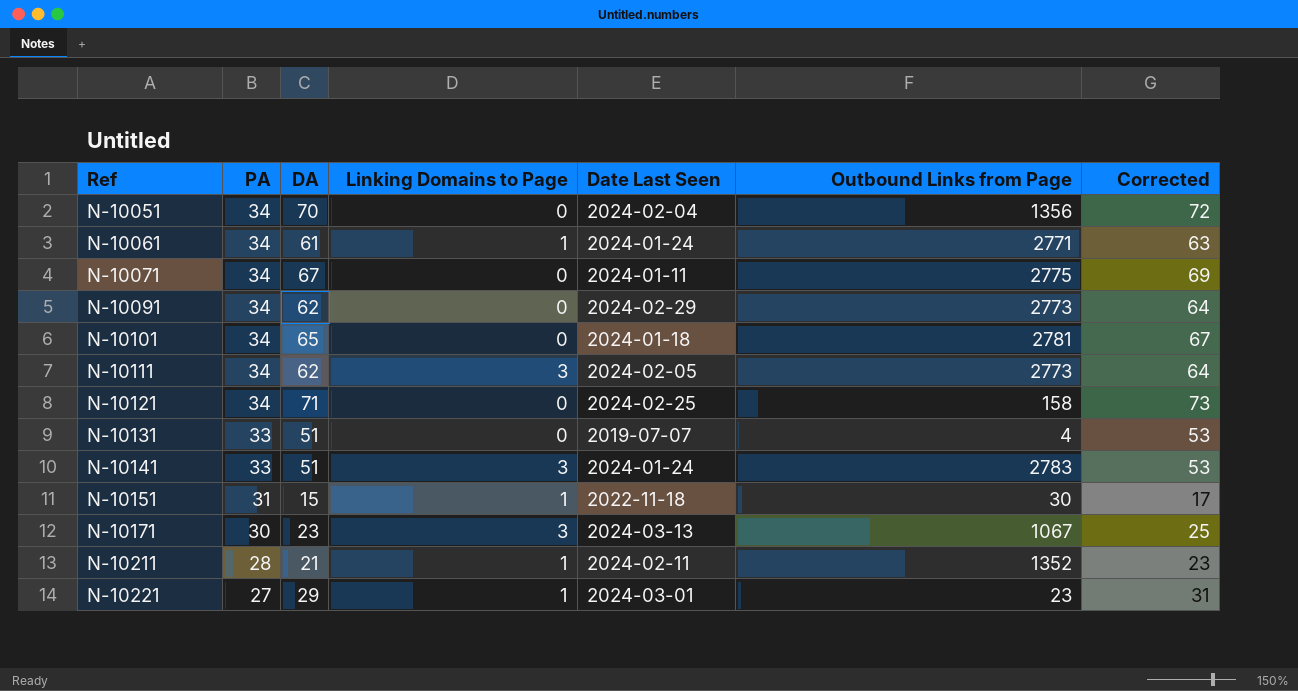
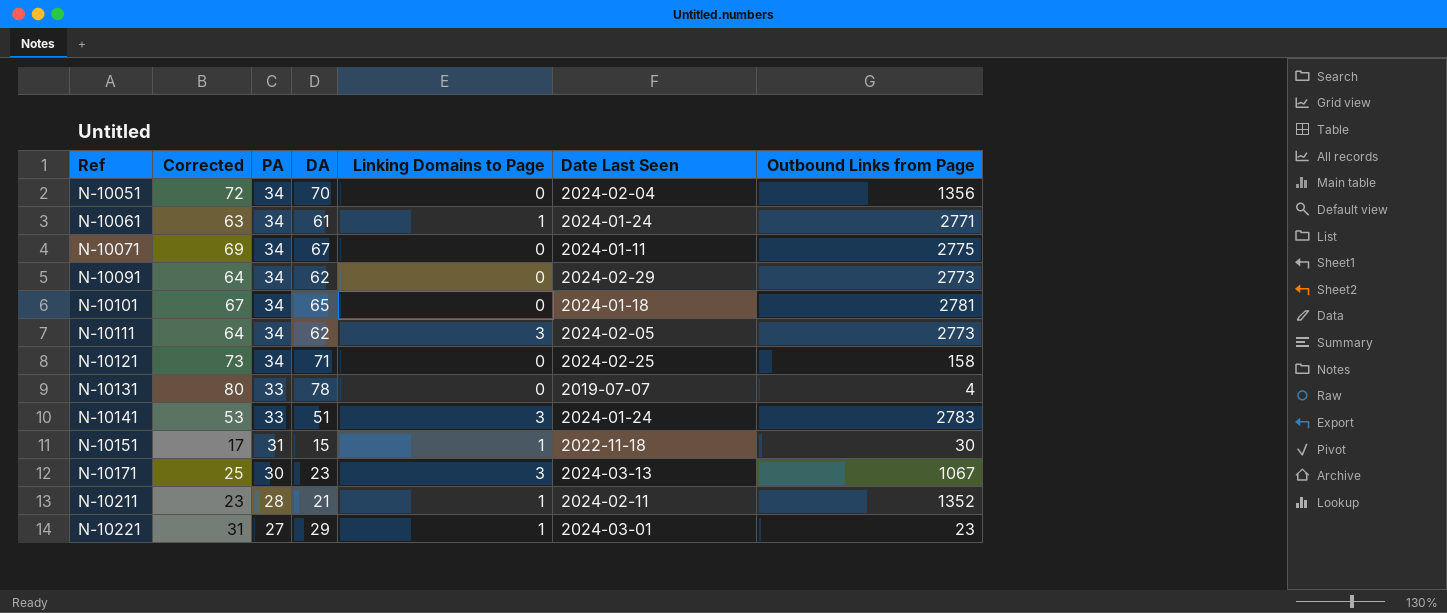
column Corrected | position: 7 -> 2
N-10131 | Corrected: 53 -> 80
N-10131 | DA: 51 -> 78

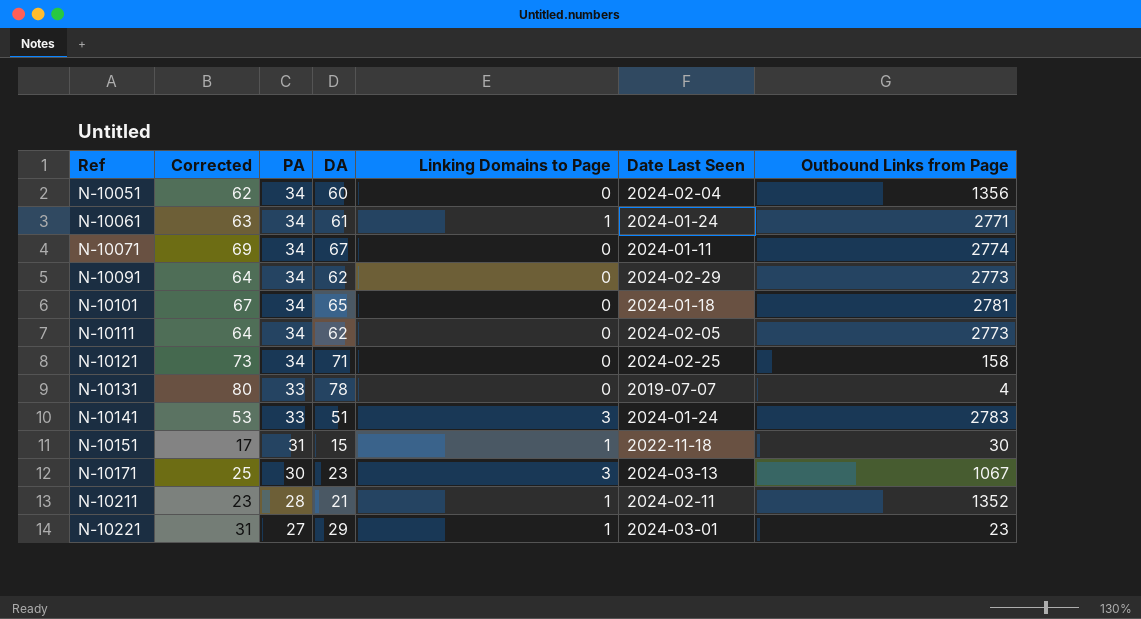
N-10051 | Corrected: 72 -> 62
N-10051 | DA: 70 -> 60
N-10071 | Outbound Links from Page: 2775 -> 2774
N-10111 | Linking Domains to Page: 3 -> 0

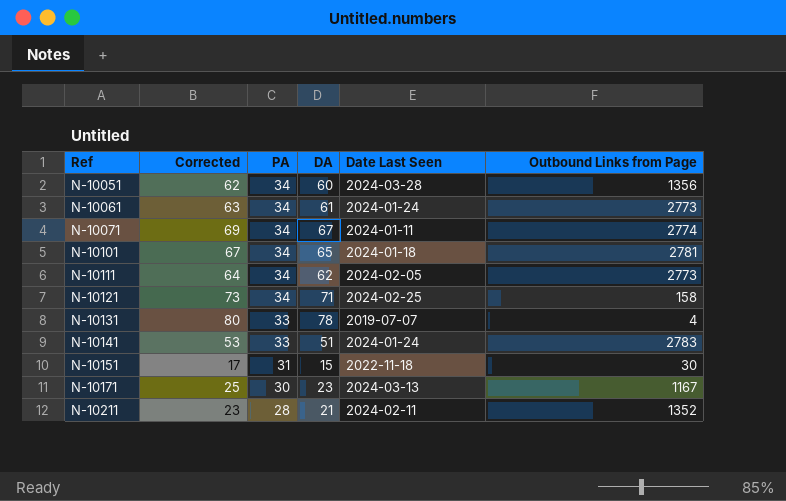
column Linking Domains to Page | position: 5 -> none
row N-10091: 64 | 34 | 62 | 0 | 2024-02-29 | 2773 -> none
row N-10221: 31 | 27 | 29 | 1 | 2024-03-01 | 23 -> none
N-10051 | Date Last Seen: 2024-02-04 -> 2024-03-28
N-10061 | Outbound Links from Page: 2771 -> 2773
N-10171 | Outbound Links from Page: 1067 -> 1167

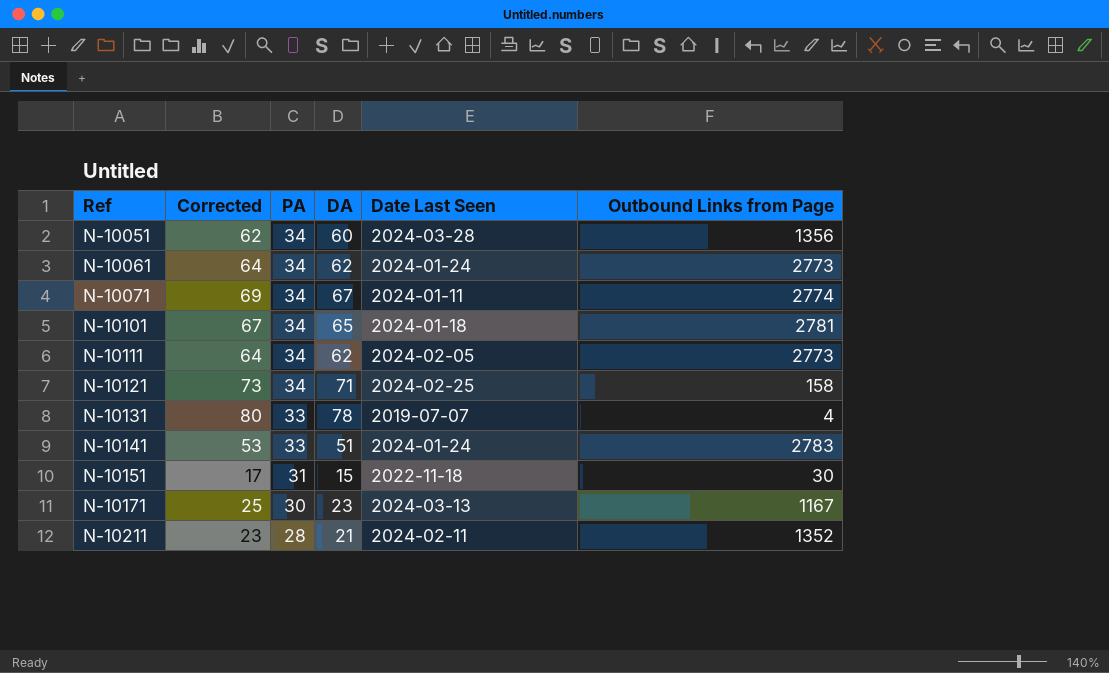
N-10061 | Corrected: 63 -> 64
N-10061 | DA: 61 -> 62

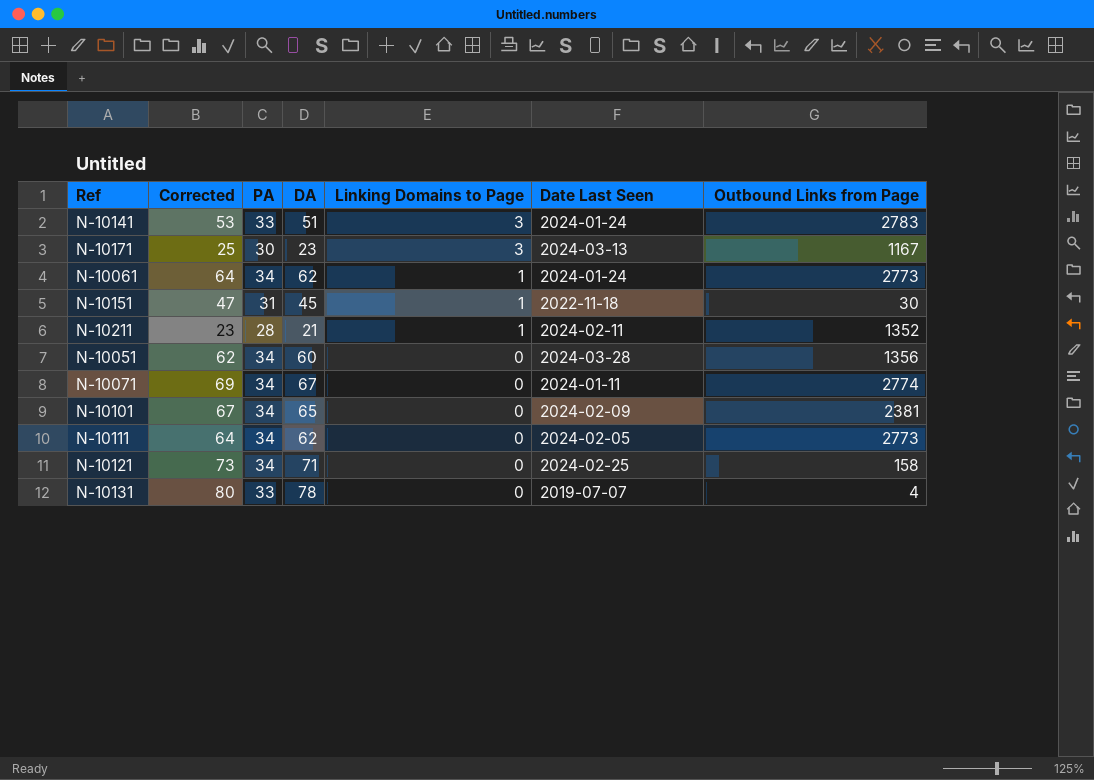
row order: Ref ascending -> Linking Domains to Page descending
column Linking Domains to Page | position: none -> 5
N-10151 | Corrected: 17 -> 47
N-10151 | DA: 15 -> 45
N-10101 | Date Last Seen: 2024-01-18 -> 2024-02-09
N-10101 | Outbound Links from Page: 2781 -> 2381

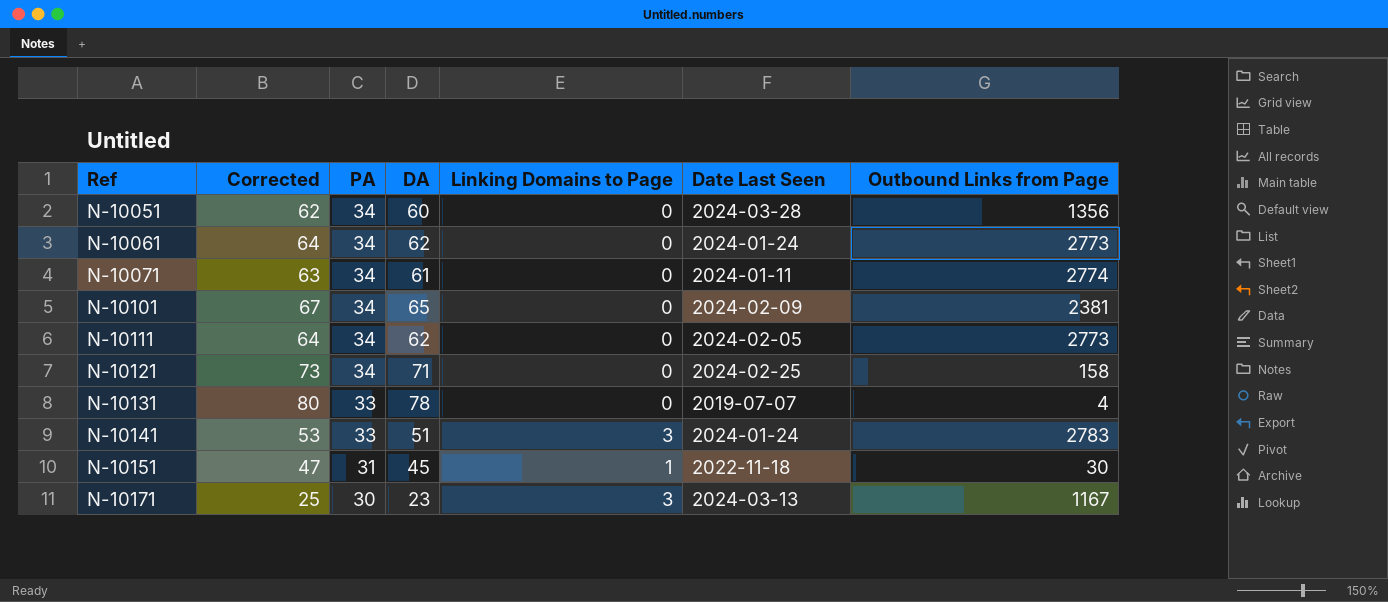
row order: Linking Domains to Page descending -> Ref ascending
row N-10211: 23 | 28 | 21 | 1 | 2024-02-11 | 1352 -> none
N-10061 | Linking Domains to Page: 1 -> 0
N-10071 | Corrected: 69 -> 63
N-10071 | DA: 67 -> 61

